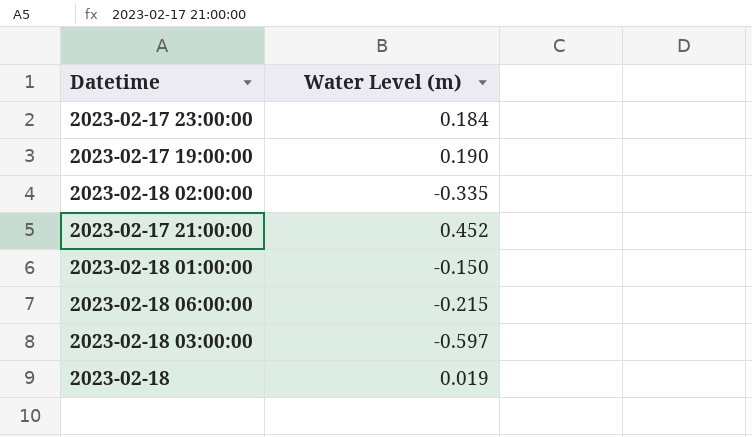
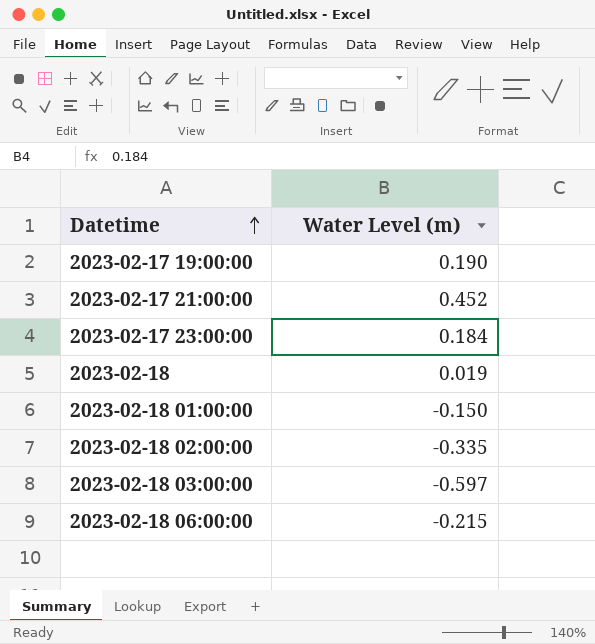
row order: none -> Datetime ascending

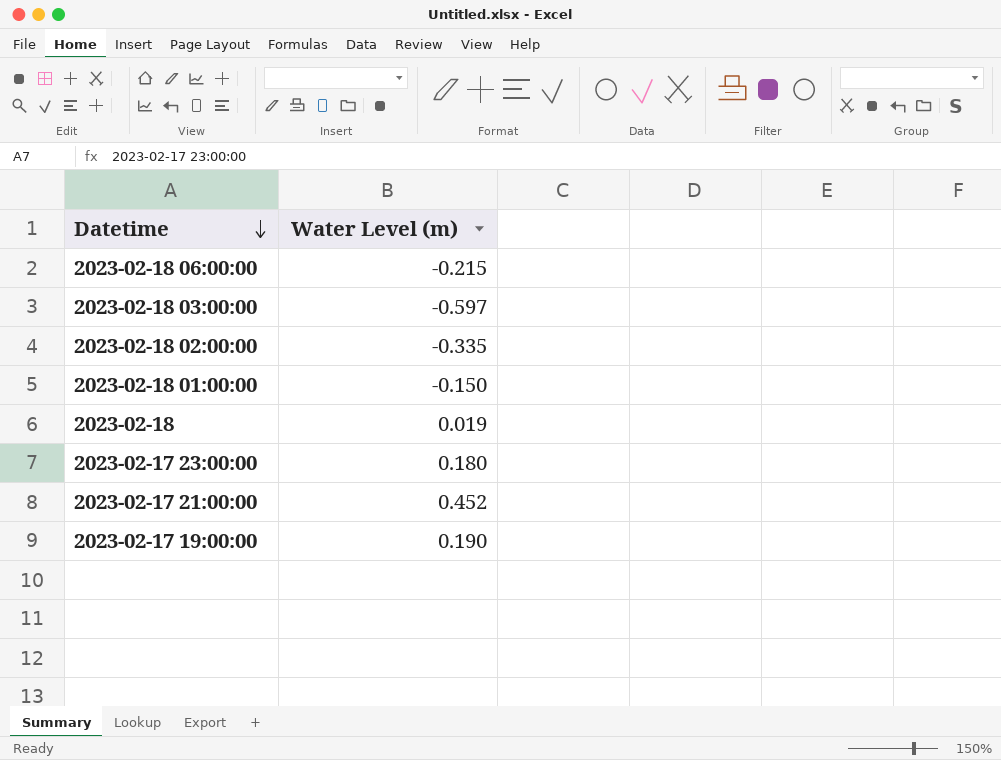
row order: Datetime ascending -> Datetime descending
2023-02-17 23:00:00 | Water Level (m): 0.184 -> 0.180

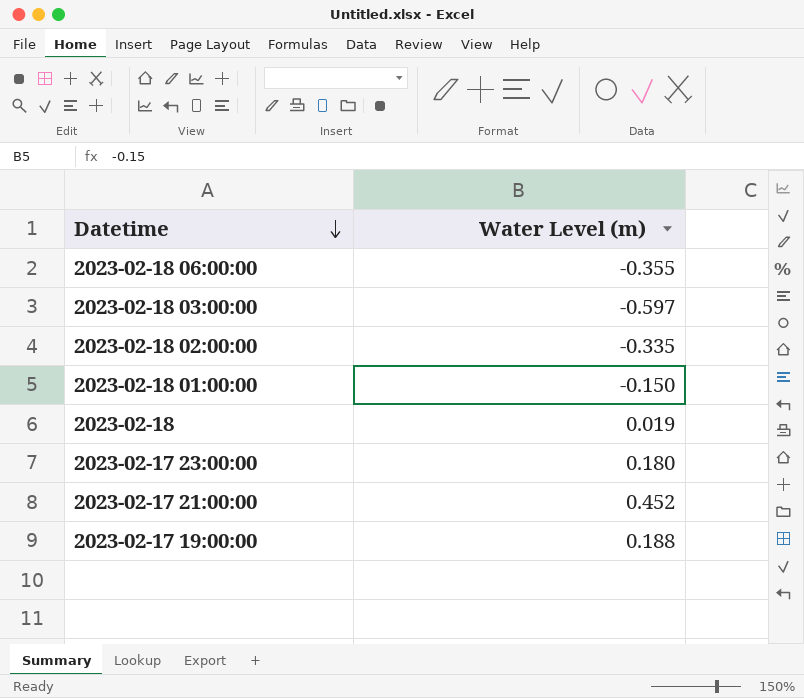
2023-02-18 06:00:00 | Water Level (m): -0.215 -> -0.355
2023-02-17 19:00:00 | Water Level (m): 0.190 -> 0.188

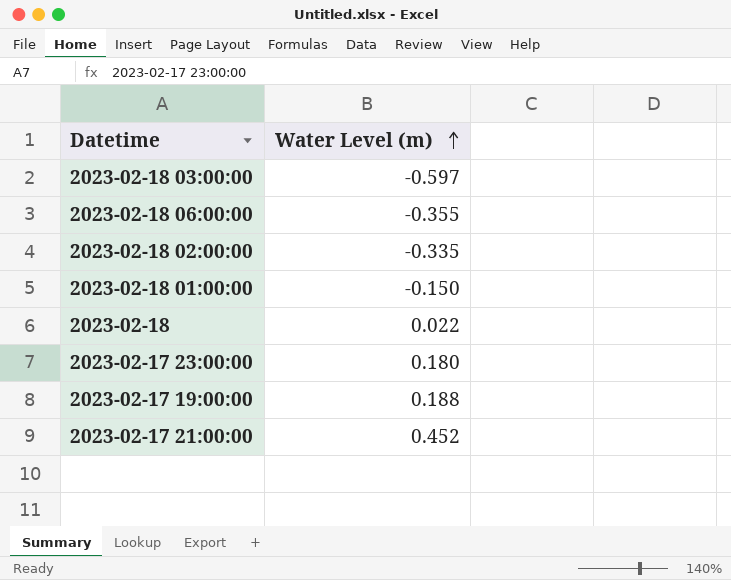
row order: Datetime descending -> Water Level (m) ascending
2023-02-18 | Water Level (m): 0.019 -> 0.022

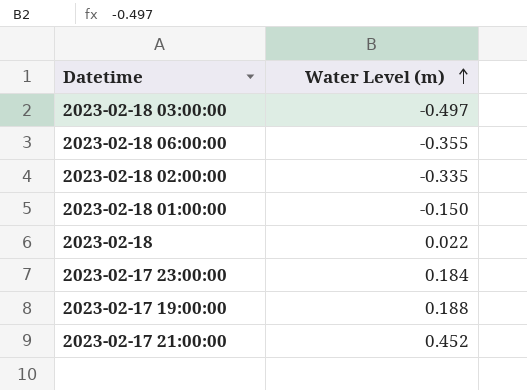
2023-02-18 03:00:00 | Water Level (m): -0.597 -> -0.497
2023-02-17 23:00:00 | Water Level (m): 0.180 -> 0.184

